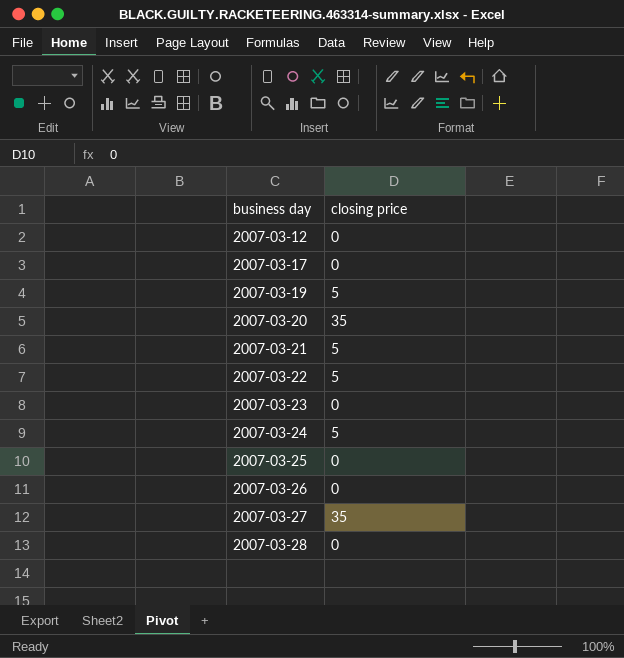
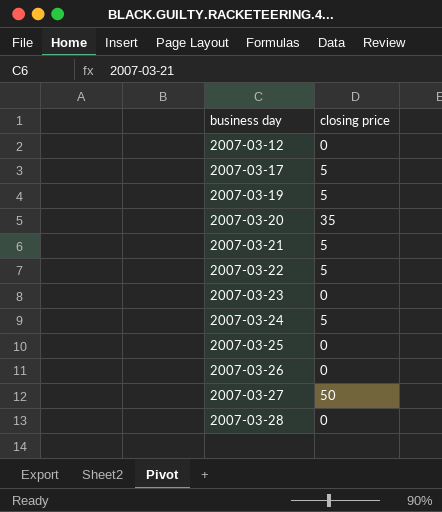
2007-03-17 | closing price: 0 -> 5
2007-03-27 | closing price: 35 -> 50

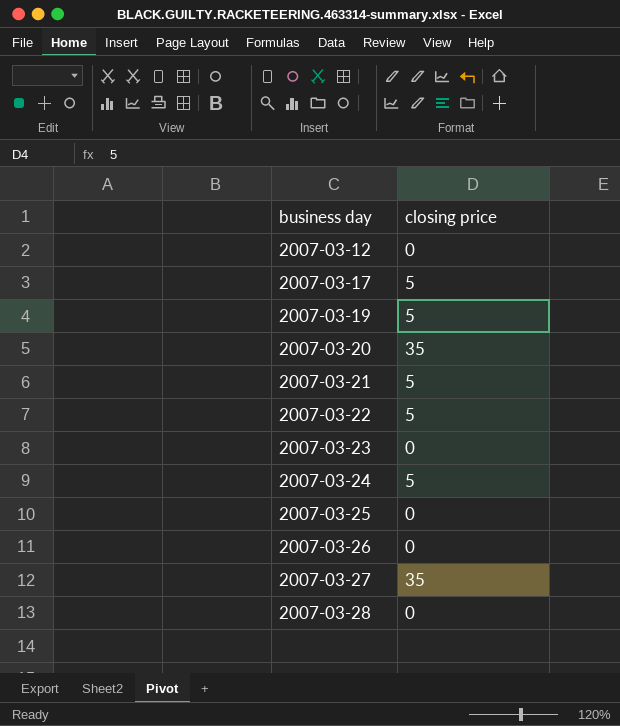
2007-03-27 | closing price: 50 -> 35

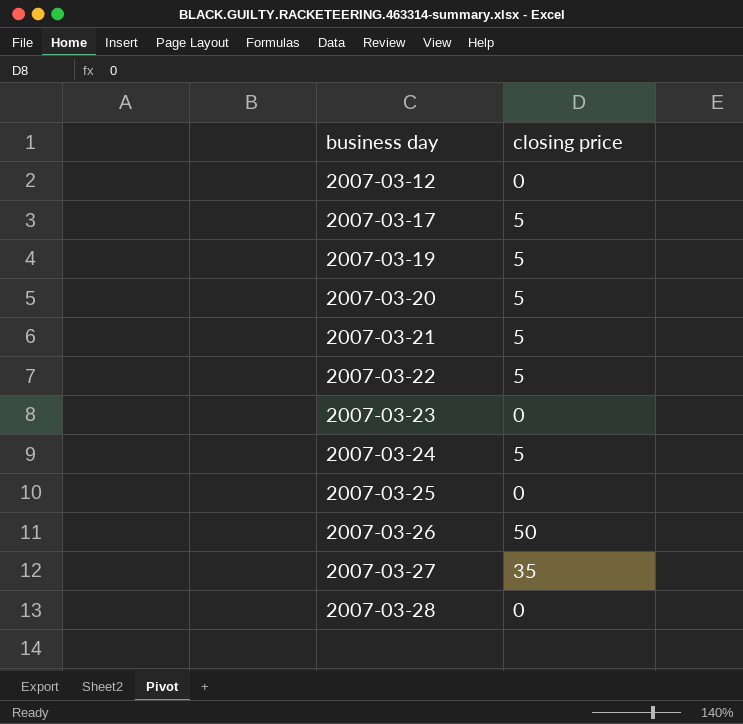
2007-03-20 | closing price: 35 -> 5
2007-03-26 | closing price: 0 -> 50

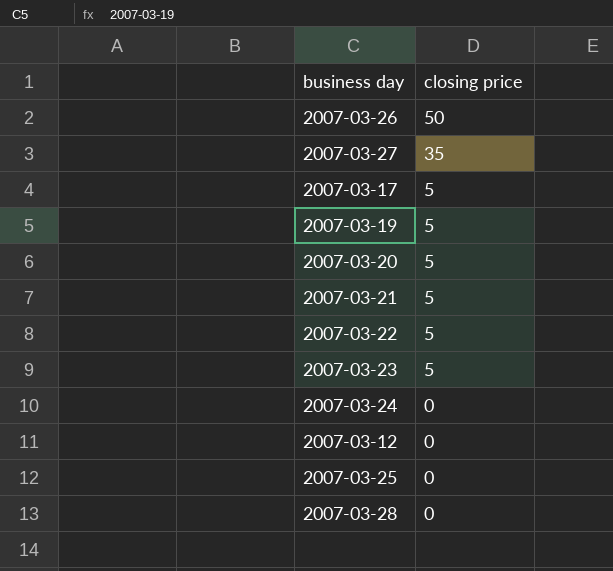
row order: business day ascending -> closing price descending
2007-03-23 | closing price: 0 -> 5
2007-03-24 | closing price: 5 -> 0

